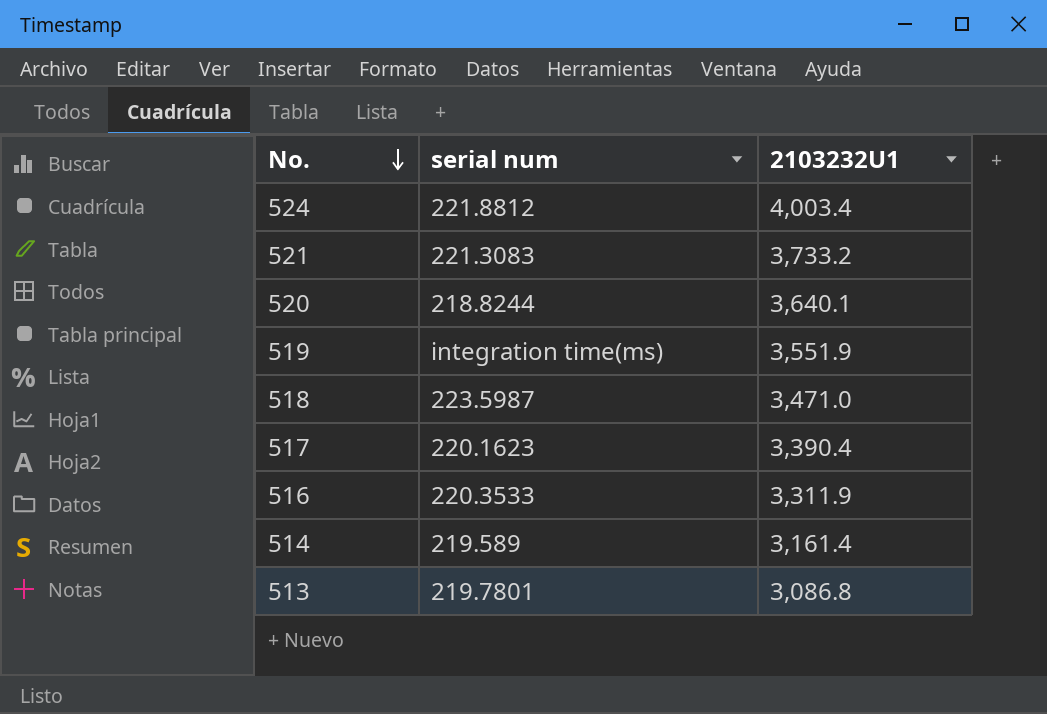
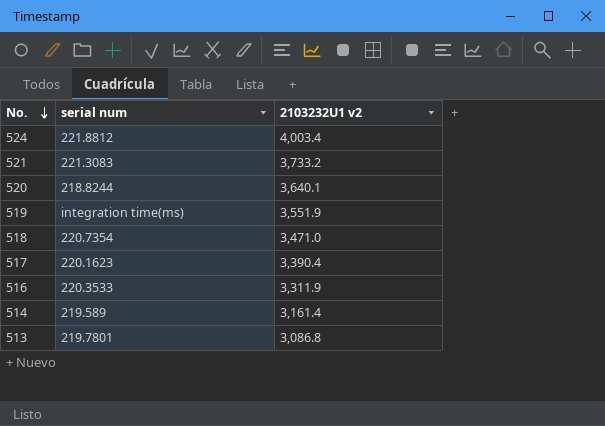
column name: 2103232U1 -> 2103232U1 v2
518 | serial num: 223.5987 -> 220.7354

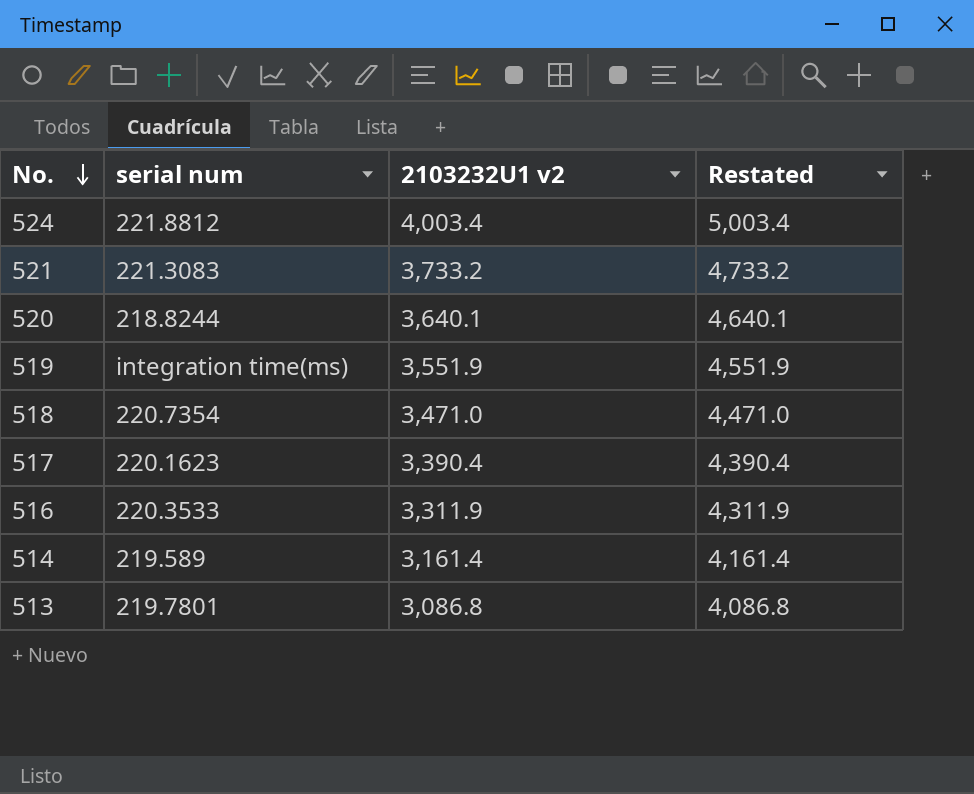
column Restated | formula: none -> [2103232U1 v2] + 1000

